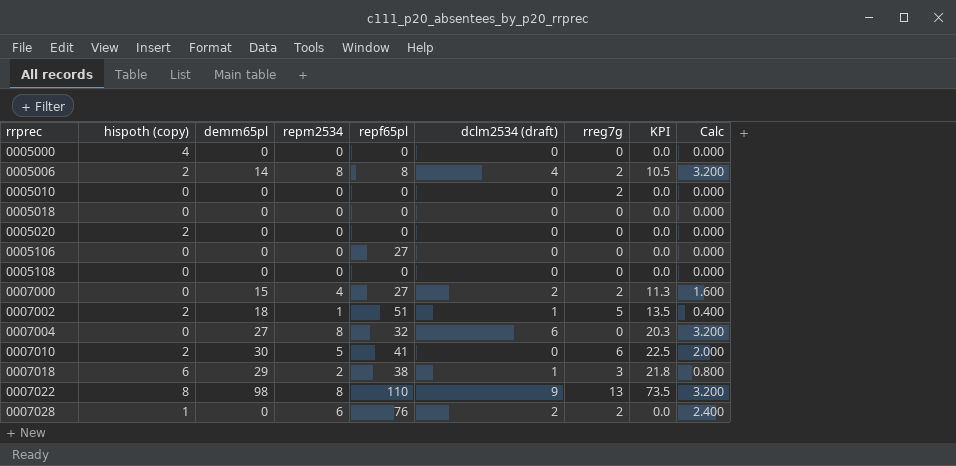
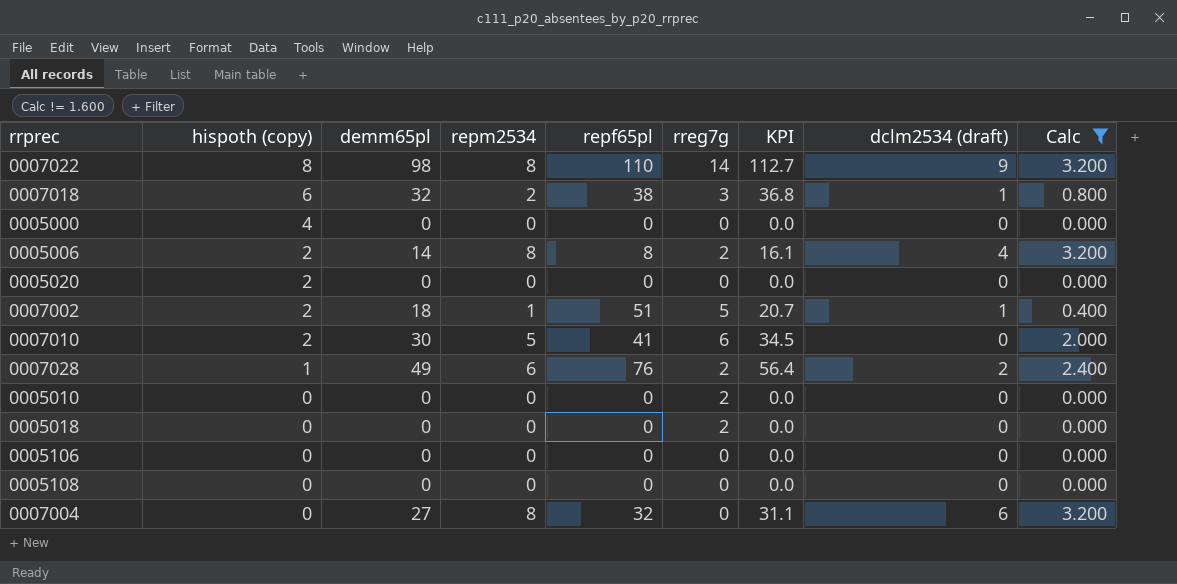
filter: none -> Calc != 1.600
row order: rrprec ascending -> hispoth (copy) descending
column KPI | formula: [demm65pl] * 0.75 -> [demm65pl] * 1.15
column dclm2534 (draft) | position: 6 -> 8
0007022 | rreg7g: 13 -> 14
0007018 | demm65pl: 29 -> 32
0007028 | demm65pl: 0 -> 49
0005018 | rreg7g: 0 -> 2
0005106 | repf65pl: 27 -> 0

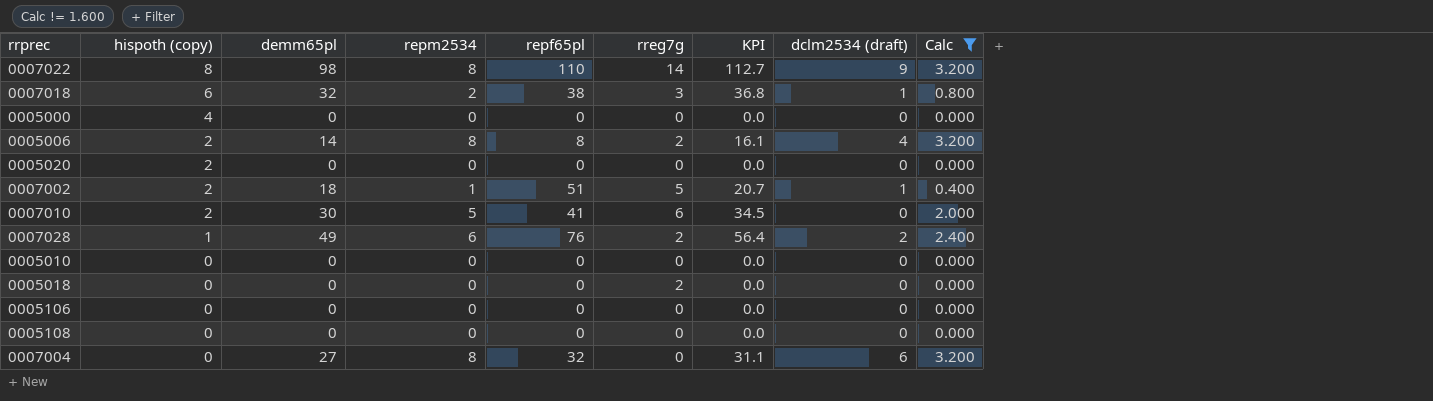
0005010 | rreg7g: 2 -> 0

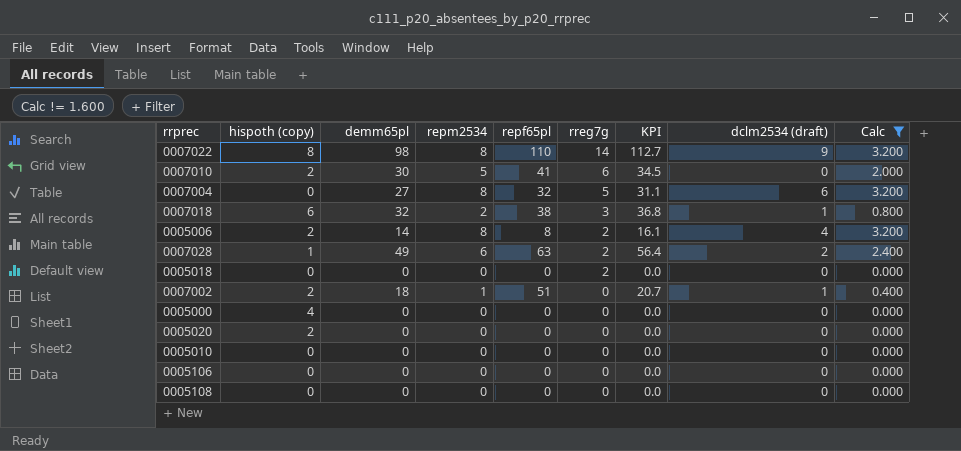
row order: hispoth (copy) descending -> rreg7g descending
0007004 | rreg7g: 0 -> 5
0007028 | repf65pl: 76 -> 63
0007002 | rreg7g: 5 -> 0

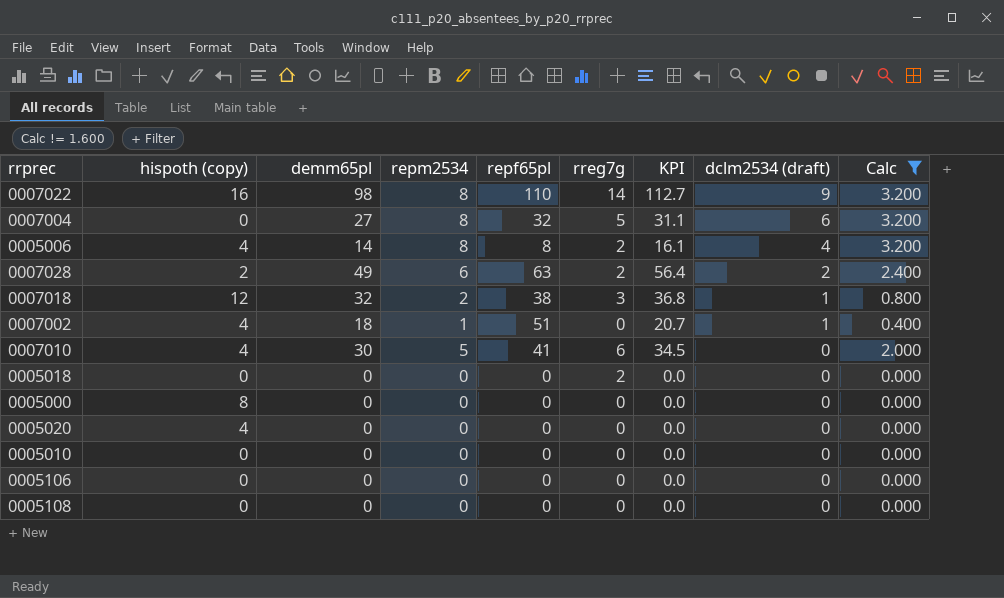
row order: rreg7g descending -> dclm2534 (draft) descending
0007022 | hispoth (copy): 8 -> 16
0005006 | hispoth (copy): 2 -> 4
0007028 | hispoth (copy): 1 -> 2
0007018 | hispoth (copy): 6 -> 12
0007002 | hispoth (copy): 2 -> 4
0007010 | hispoth (copy): 2 -> 4
0005000 | hispoth (copy): 4 -> 8
0005020 | hispoth (copy): 2 -> 4

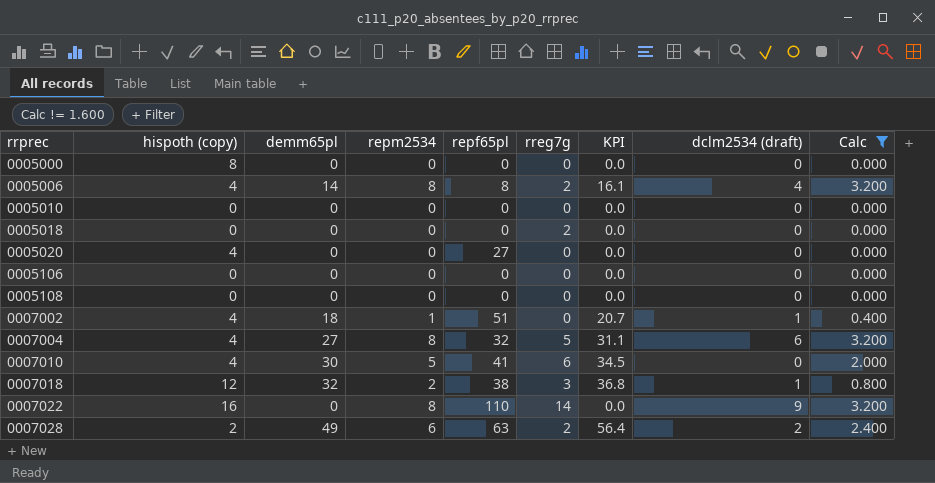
row order: dclm2534 (draft) descending -> rrprec ascending
0005020 | repf65pl: 0 -> 27
0007004 | hispoth (copy): 0 -> 4
0007022 | demm65pl: 98 -> 0
0007022 | KPI: 112.7 -> 0.0

